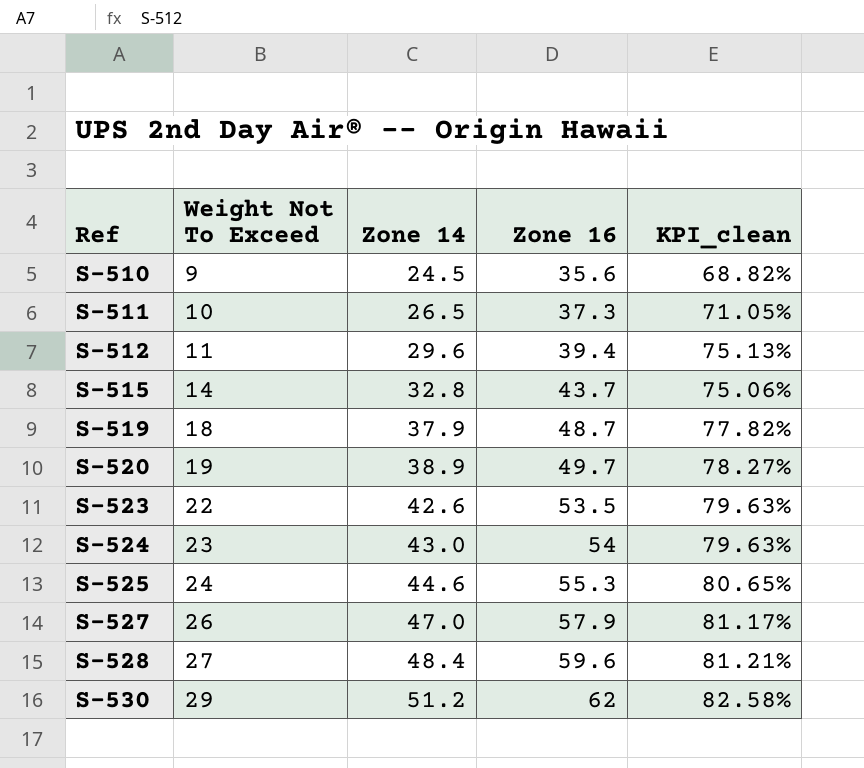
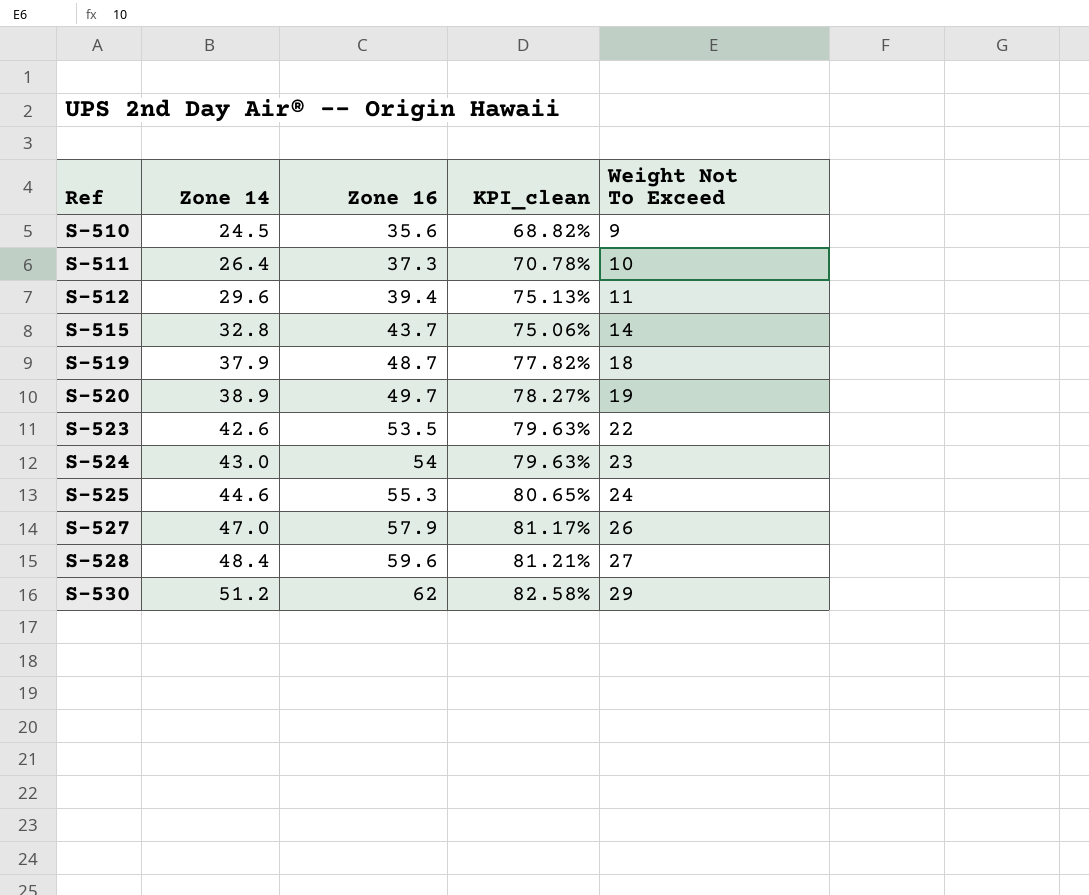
column Weight Not To Exceed | position: 2 -> 5
S-511 | Zone 14: 26.5 -> 26.4
S-511 | KPI_clean: 71.05% -> 70.78%

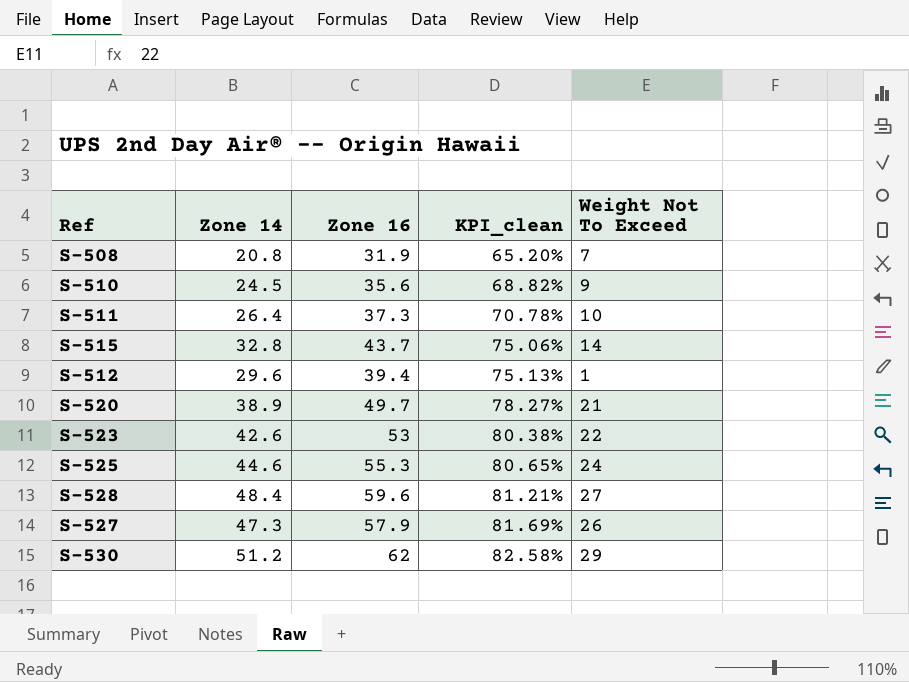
row order: Ref ascending -> KPI_clean ascending
row S-519: 37.9 | 48.7 | 77.82% | 18 -> none
row S-524: 43.0 | 54 | 79.63% | 23 -> none
row S-508: none -> 20.8 | 31.9 | 65.20% | 7
S-512 | Weight Not To Exceed: 11 -> 1
S-520 | Weight Not To Exceed: 19 -> 21
S-523 | Zone 16: 53.5 -> 53
S-523 | KPI_clean: 79.63% -> 80.38%
S-527 | Zone 14: 47.0 -> 47.3
S-527 | KPI_clean: 81.17% -> 81.69%

